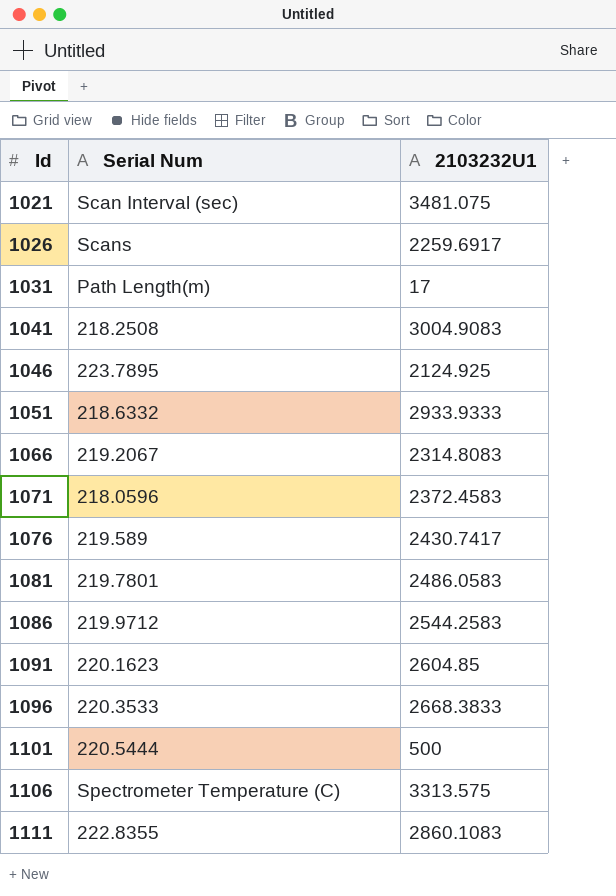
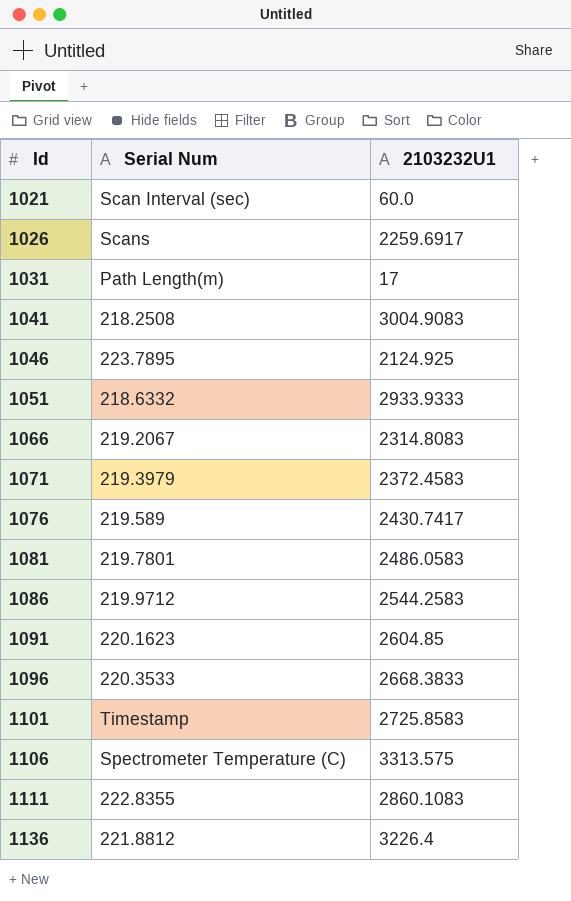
1021 | 2103232U1: 3481.075 -> 60.0
1071 | Serial Num: 218.0596 -> 219.3979
1101 | Serial Num: 220.5444 -> Timestamp
1101 | 2103232U1: 500 -> 2725.8583
row 1136: none -> 221.8812 | 3226.4

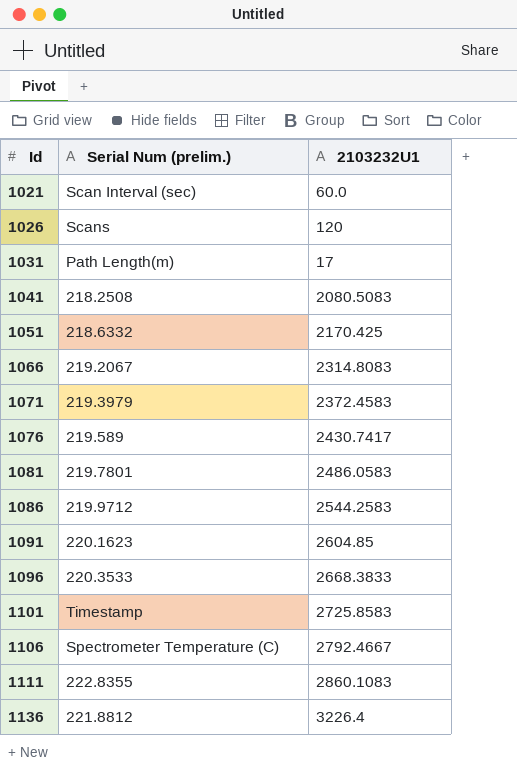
column name: Serial Num -> Serial Num (prelim.)
row 1046: 223.7895 | 2124.925 -> none
1026 | 2103232U1: 2259.6917 -> 120
1041 | 2103232U1: 3004.9083 -> 2080.5083
1051 | 2103232U1: 2933.9333 -> 2170.425
1106 | 2103232U1: 3313.575 -> 2792.4667

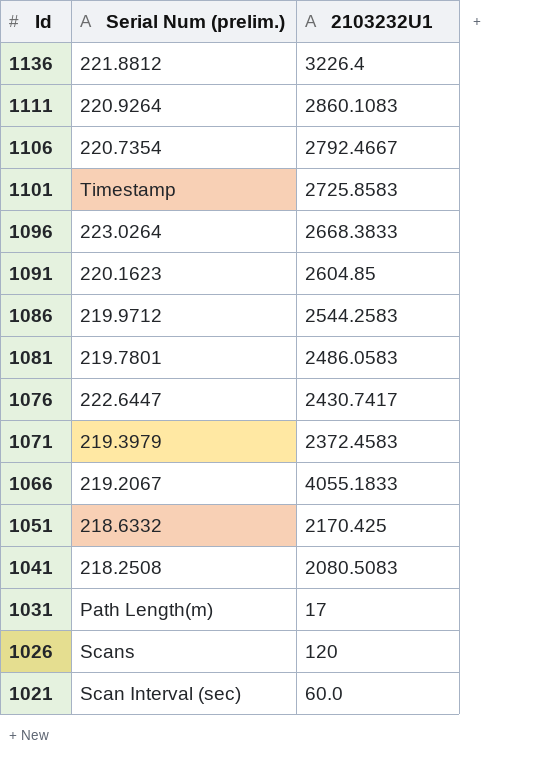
row order: Id ascending -> Id descending
1111 | Serial Num (prelim.): 222.8355 -> 220.9264
1106 | Serial Num (prelim.): Spectrometer Temperature (C) -> 220.7354
1096 | Serial Num (prelim.): 220.3533 -> 223.0264
1076 | Serial Num (prelim.): 219.589 -> 222.6447
1066 | 2103232U1: 2314.8083 -> 4055.1833

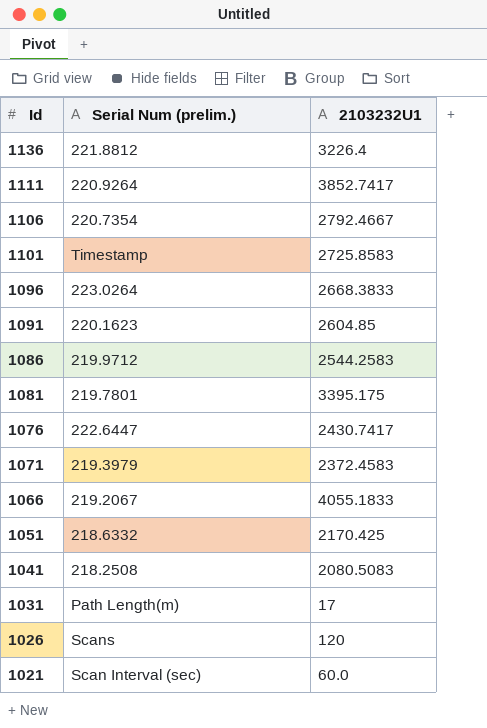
1111 | 2103232U1: 2860.1083 -> 3852.7417
1081 | 2103232U1: 2486.0583 -> 3395.175

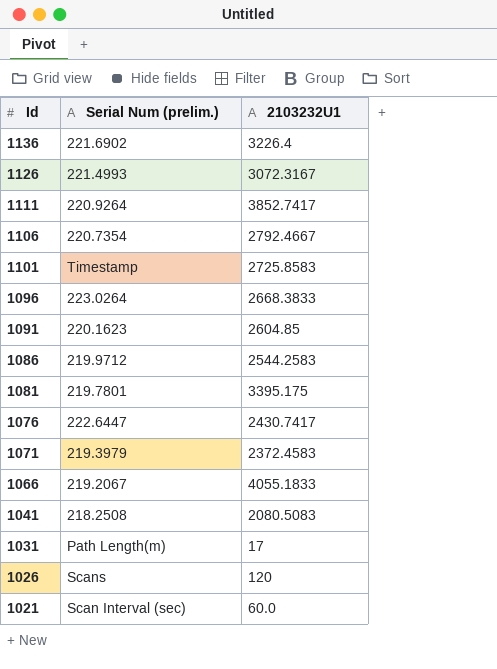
row 1051: 218.6332 | 2170.425 -> none
1136 | Serial Num (prelim.): 221.8812 -> 221.6902
row 1126: none -> 221.4993 | 3072.3167

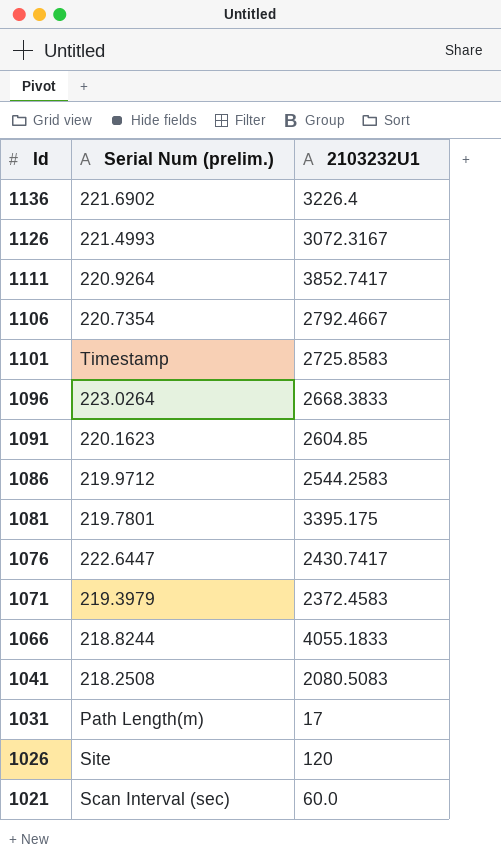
1066 | Serial Num (prelim.): 219.2067 -> 218.8244
1026 | Serial Num (prelim.): Scans -> Site

